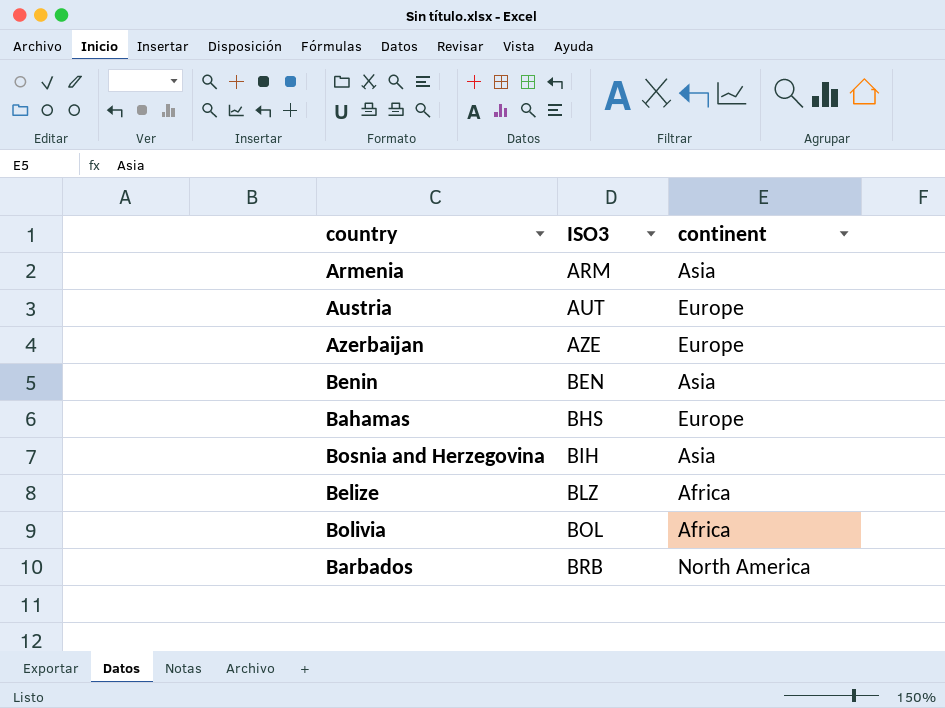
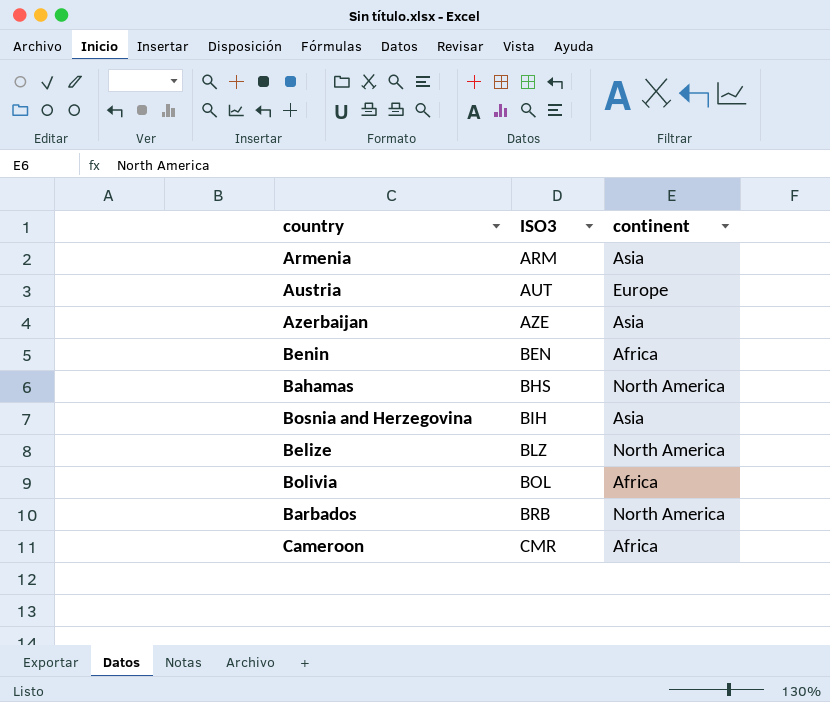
Azerbaijan | continent: Europe -> Asia
Benin | continent: Asia -> Africa
Bahamas | continent: Europe -> North America
Belize | continent: Africa -> North America
row Cameroon: none -> CMR | Africa

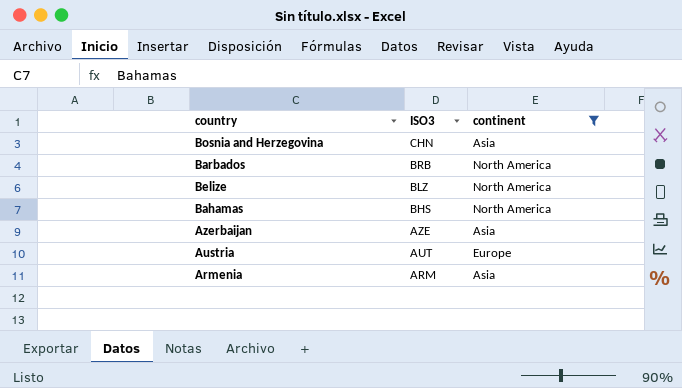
filter: none -> continent != Africa
row order: ISO3 ascending -> ISO3 descending
Bosnia and Herzegovina | ISO3: BIH -> CHN

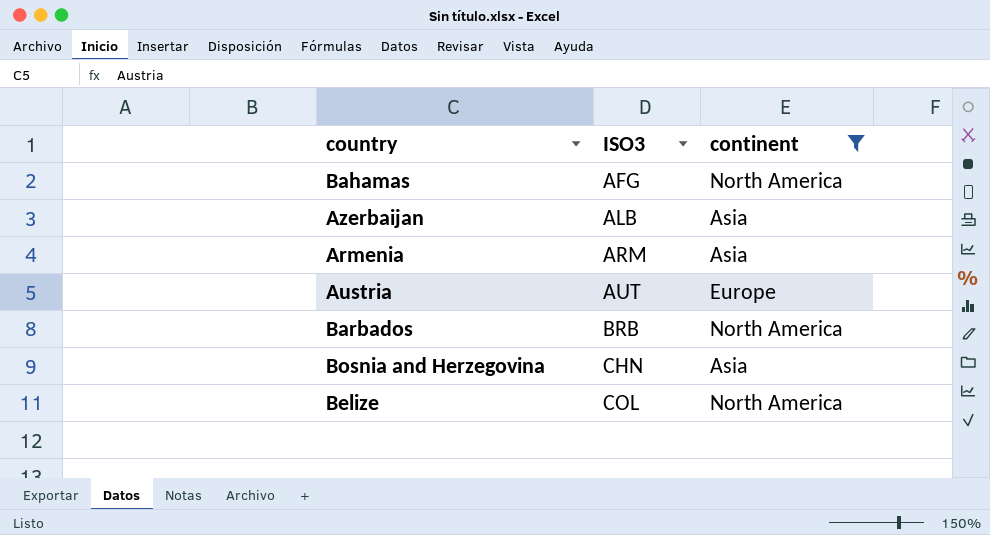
row order: ISO3 descending -> ISO3 ascending
Bahamas | ISO3: BHS -> AFG
Azerbaijan | ISO3: AZE -> ALB
Belize | ISO3: BLZ -> COL

